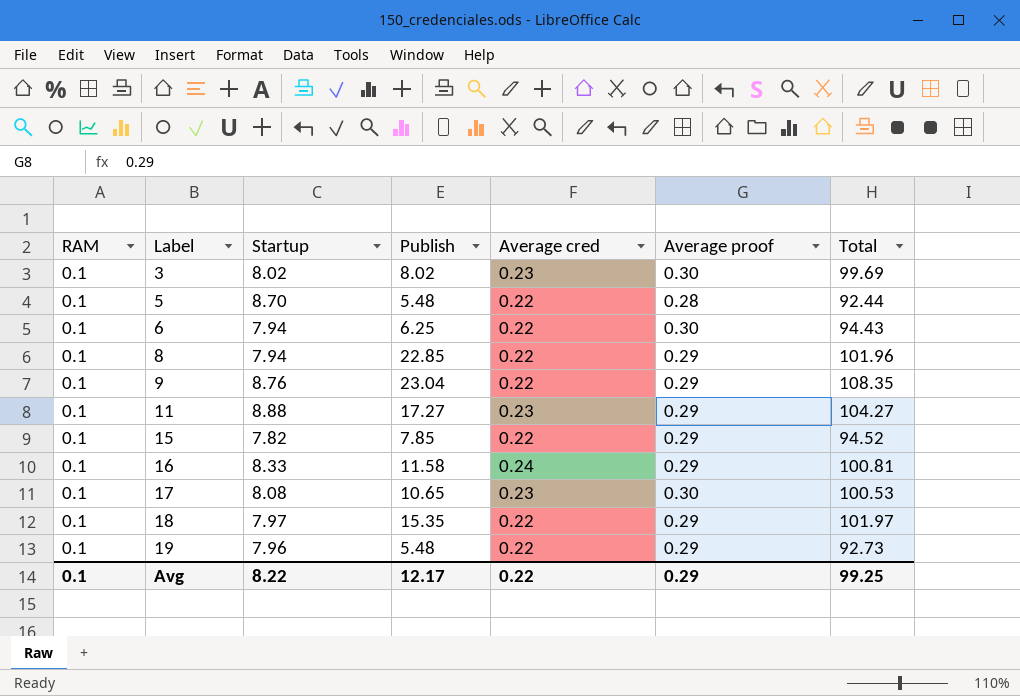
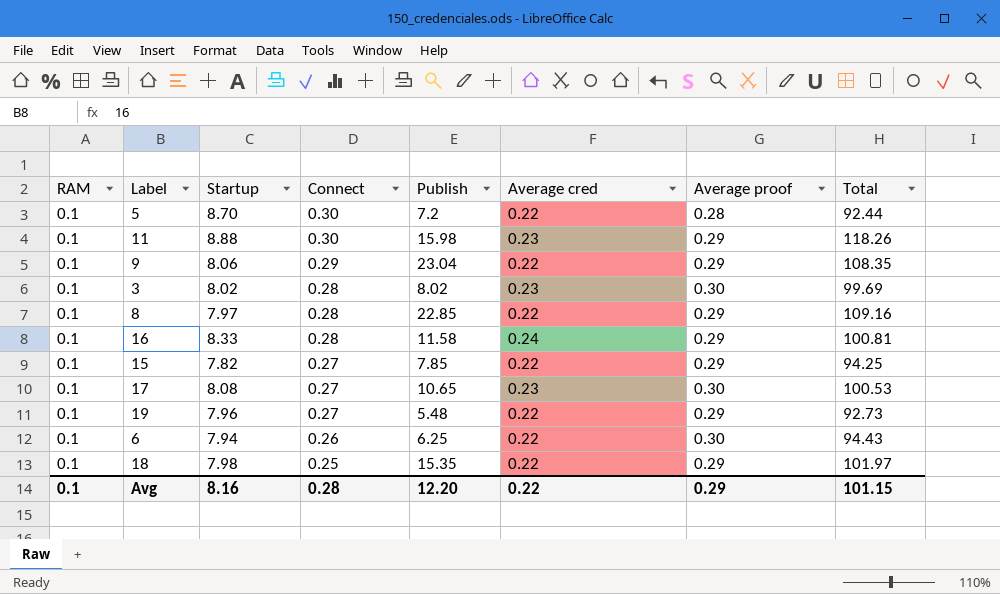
row order: Label ascending -> Connect descending
column Connect | position: none -> 4
5 | Publish: 5.48 -> 7.2
11 | Publish: 17.27 -> 15.98
11 | Total: 104.27 -> 118.26
9 | Startup: 8.76 -> 8.06
8 | Startup: 7.94 -> 7.97
8 | Total: 101.96 -> 109.16
15 | Total: 94.52 -> 94.25
18 | Startup: 7.97 -> 7.98
Avg | Startup: 8.22 -> 8.16
Avg | Publish: 12.17 -> 12.20
Avg | Total: 99.25 -> 101.15

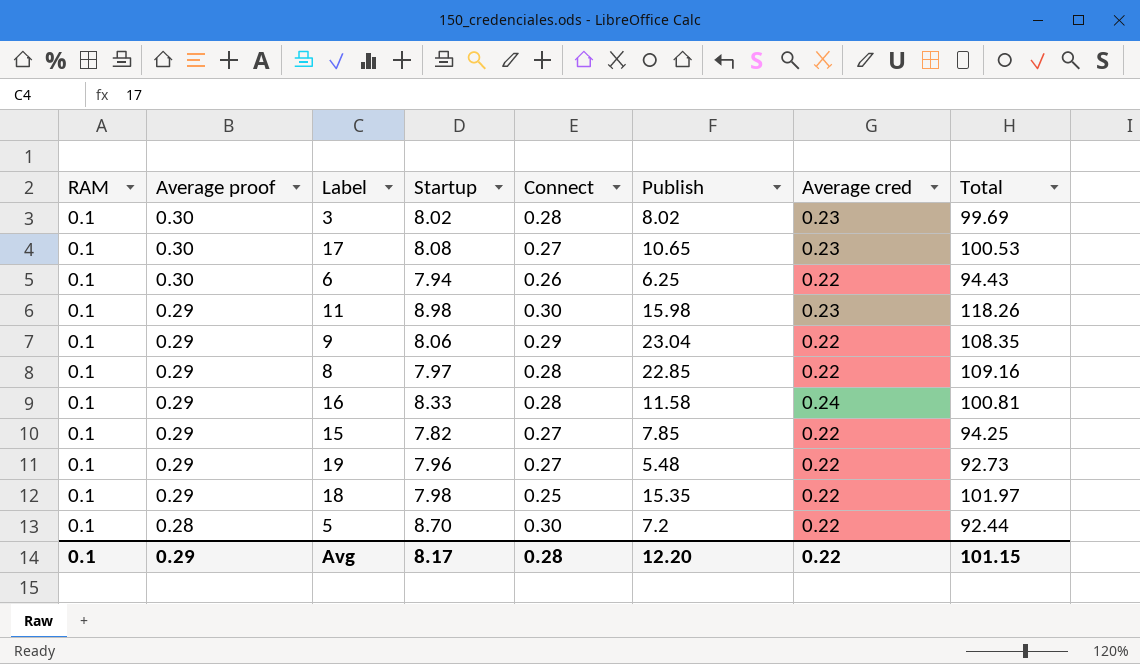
row order: Connect descending -> Average proof descending
column Average proof | position: 7 -> 2
11 | Startup: 8.88 -> 8.98
Avg | Startup: 8.16 -> 8.17

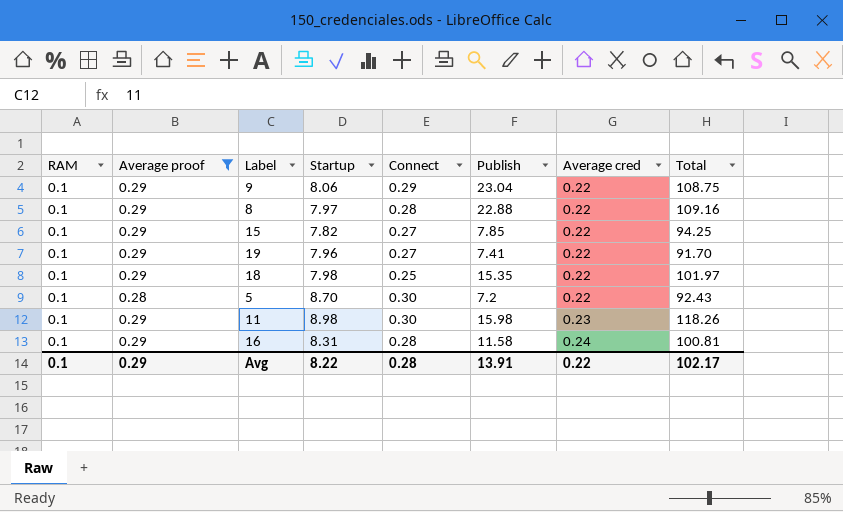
filter: none -> Average proof != 0.30
row order: Average proof descending -> Average cred ascending
9 | Total: 108.35 -> 108.75
8 | Publish: 22.85 -> 22.88
19 | Publish: 5.48 -> 7.41
19 | Total: 92.73 -> 91.70
5 | Total: 92.44 -> 92.43
16 | Startup: 8.33 -> 8.31
Avg | Startup: 8.17 -> 8.22
Avg | Publish: 12.20 -> 13.91
Avg | Total: 101.15 -> 102.17

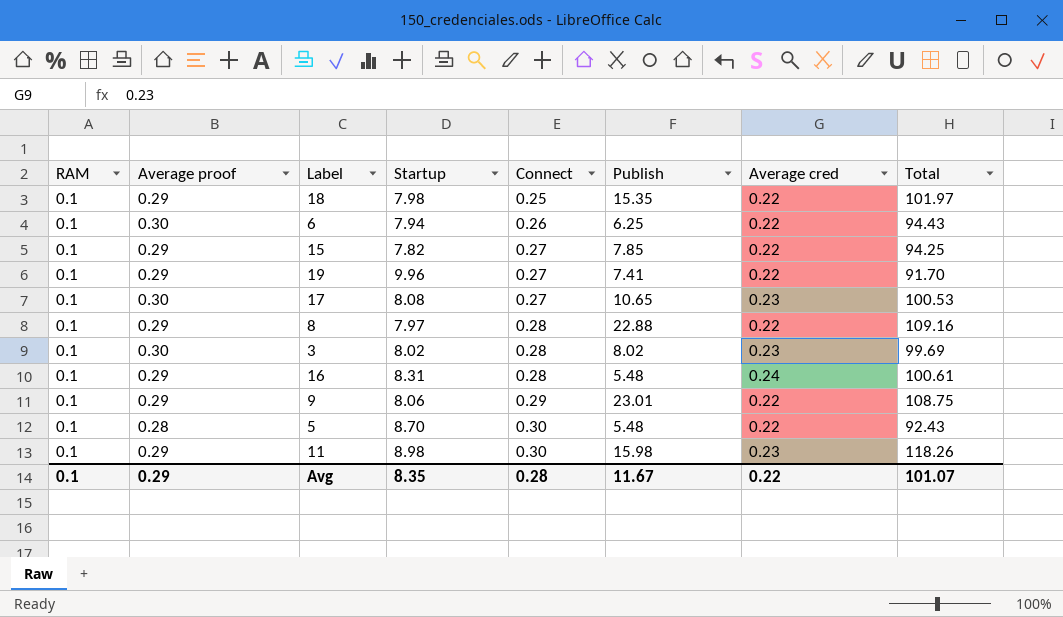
filter: Average proof != 0.30 -> none
row order: Average cred ascending -> Connect ascending
19 | Startup: 7.96 -> 9.96
16 | Publish: 11.58 -> 5.48
16 | Total: 100.81 -> 100.61
9 | Publish: 23.04 -> 23.01
5 | Publish: 7.2 -> 5.48
Avg | Startup: 8.22 -> 8.35
Avg | Publish: 13.91 -> 11.67
Avg | Total: 102.17 -> 101.07

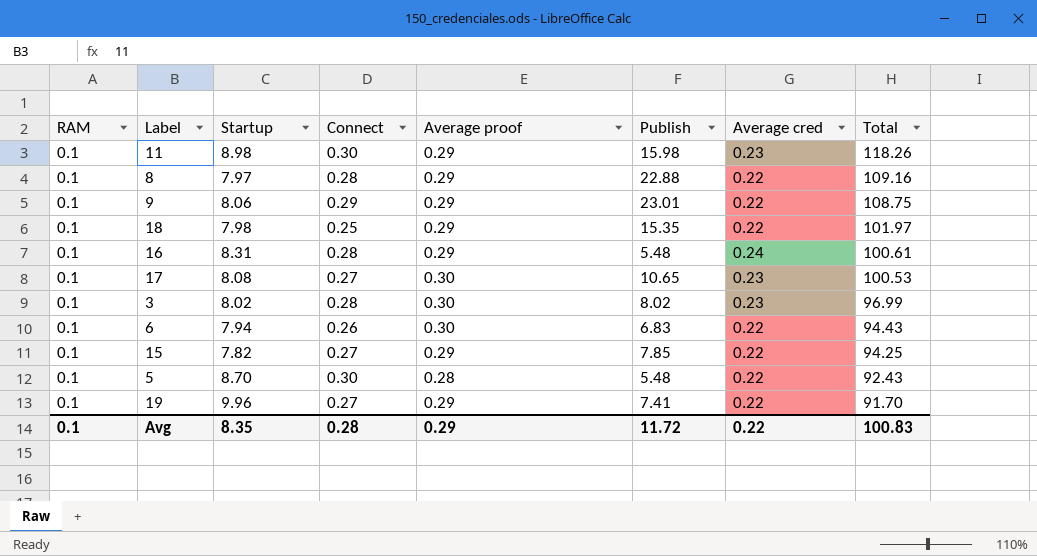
row order: Connect ascending -> Total descending
column Average proof | position: 2 -> 5
3 | Total: 99.69 -> 96.99
6 | Publish: 6.25 -> 6.83
Avg | Publish: 11.67 -> 11.72
Avg | Total: 101.07 -> 100.83

